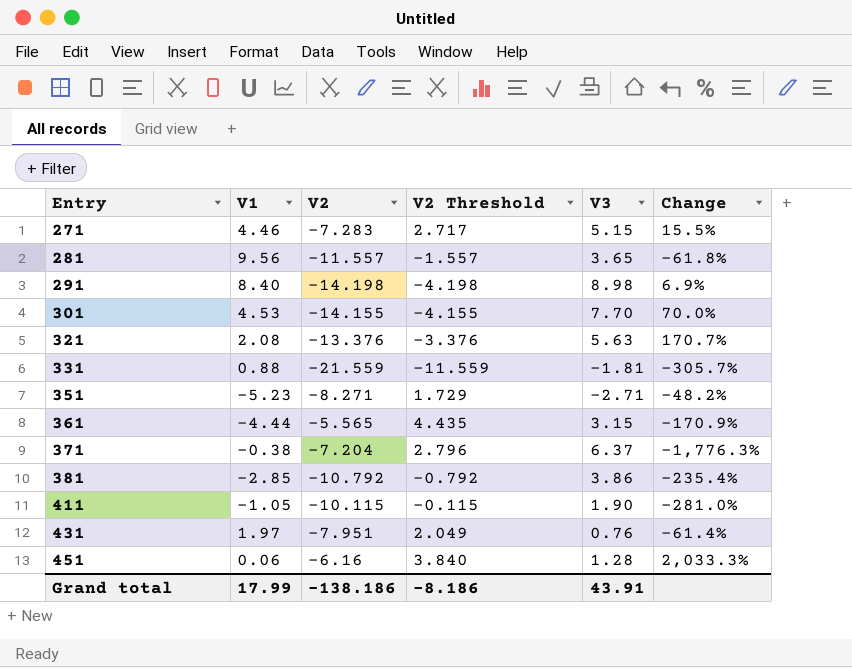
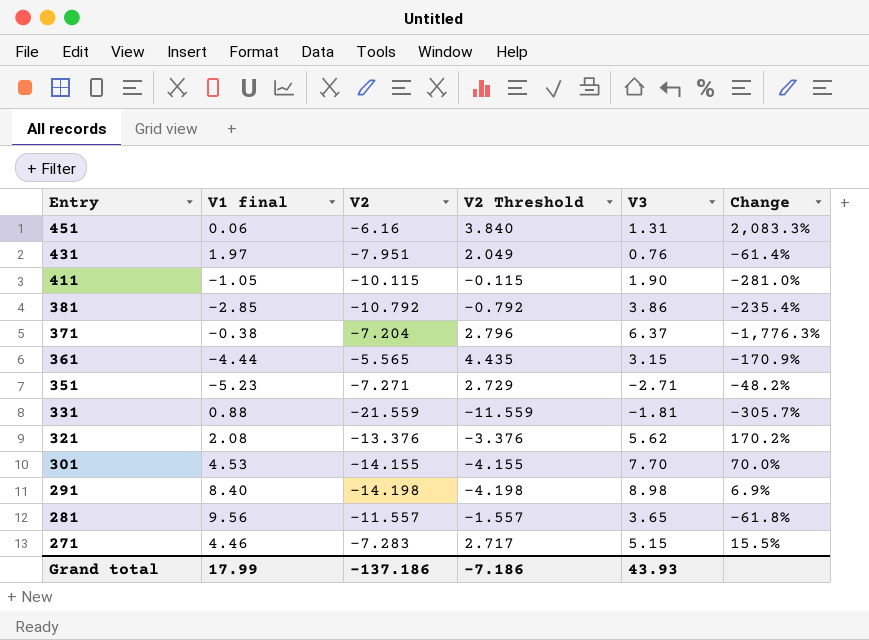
row order: Entry ascending -> Entry descending
column name: V1 -> V1 final
451 | V3: 1.28 -> 1.31
451 | Change: 2,033.3% -> 2,083.3%
351 | V2: -8.271 -> -7.271
351 | V2 Threshold: 1.729 -> 2.729
321 | V3: 5.63 -> 5.62
321 | Change: 170.7% -> 170.2%
Grand total | V2: -138.186 -> -137.186
Grand total | V2 Threshold: -8.186 -> -7.186
Grand total | V3: 43.91 -> 43.93

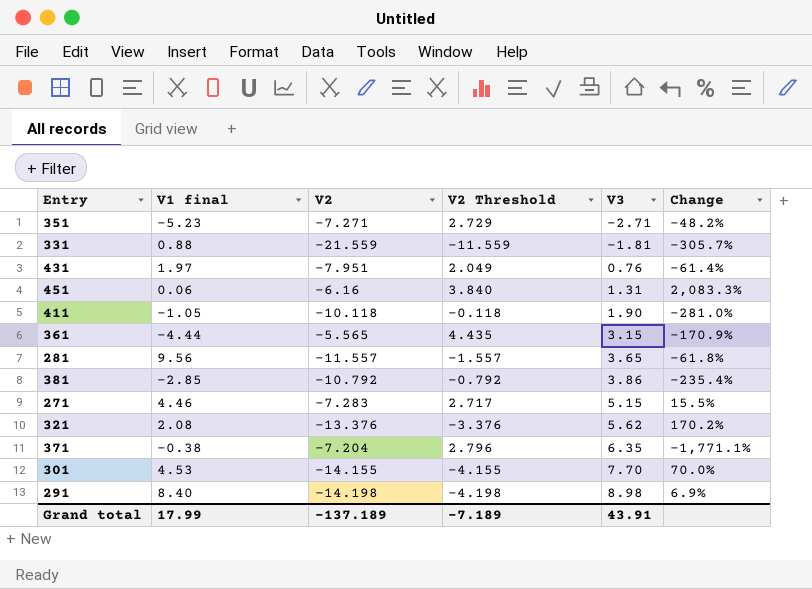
row order: Entry descending -> V3 ascending
411 | V2: -10.115 -> -10.118
411 | V2 Threshold: -0.115 -> -0.118
371 | V3: 6.37 -> 6.35
371 | Change: -1,776.3% -> -1,771.1%
Grand total | V2: -137.186 -> -137.189
Grand total | V2 Threshold: -7.186 -> -7.189
Grand total | V3: 43.93 -> 43.91

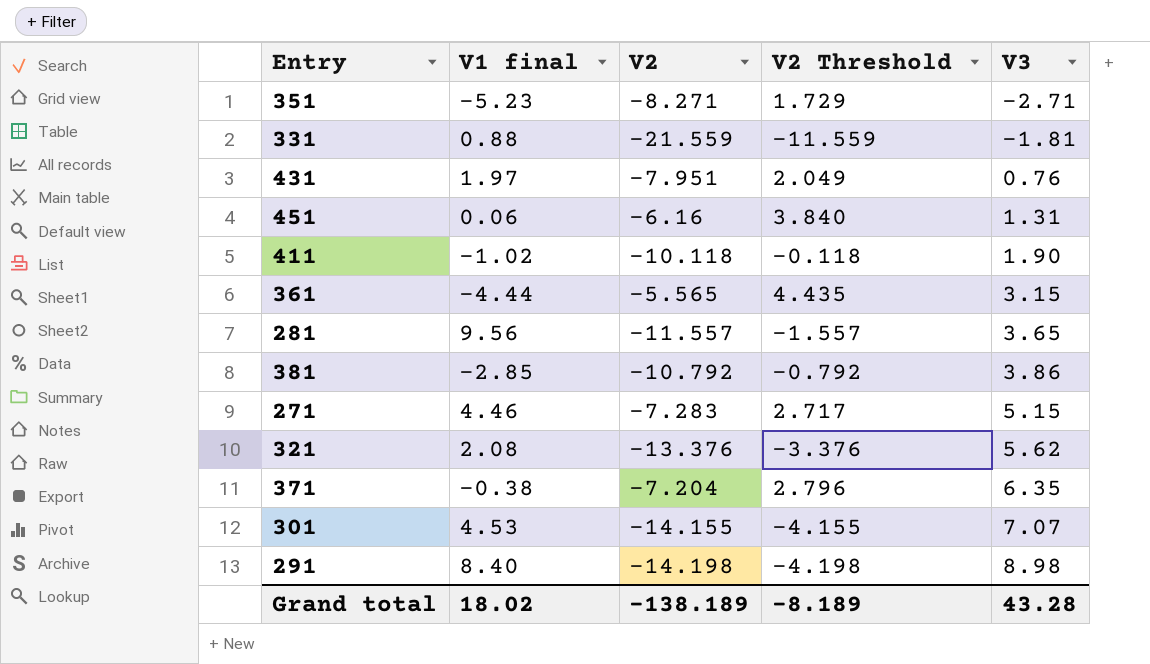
column Change | formula: ([V3] - [V1 final]) / [V1 final] -> none
351 | V2: -7.271 -> -8.271
351 | V2 Threshold: 2.729 -> 1.729
411 | V1 final: -1.05 -> -1.02
301 | V3: 7.70 -> 7.07
Grand total | V1 final: 17.99 -> 18.02
Grand total | V2: -137.189 -> -138.189
Grand total | V2 Threshold: -7.189 -> -8.189
Grand total | V3: 43.91 -> 43.28

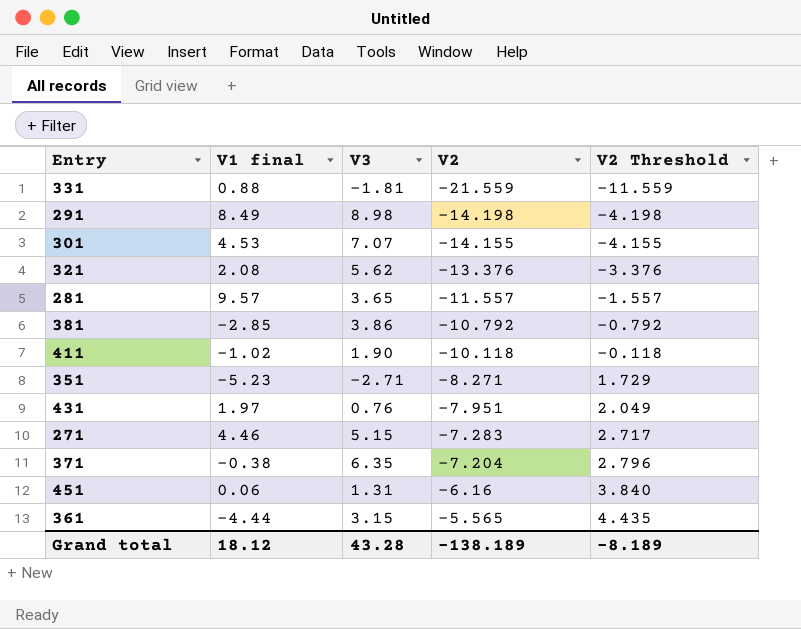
row order: V3 ascending -> V2 ascending
column V3 | position: 5 -> 3
291 | V1 final: 8.40 -> 8.49
281 | V1 final: 9.56 -> 9.57
Grand total | V1 final: 18.02 -> 18.12

